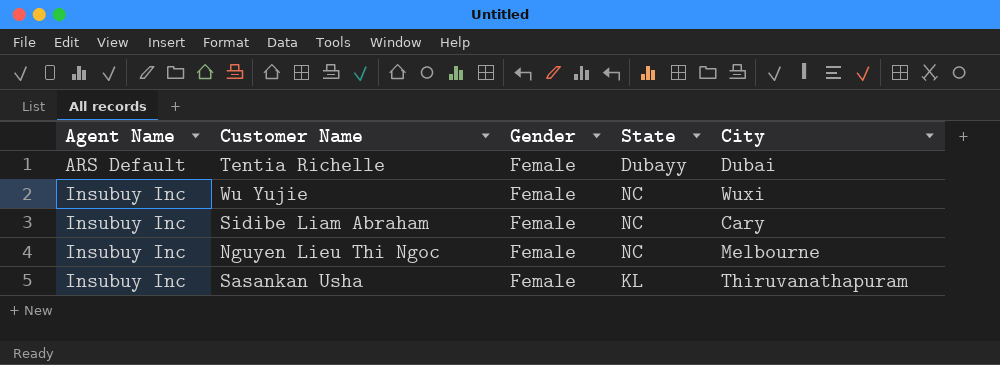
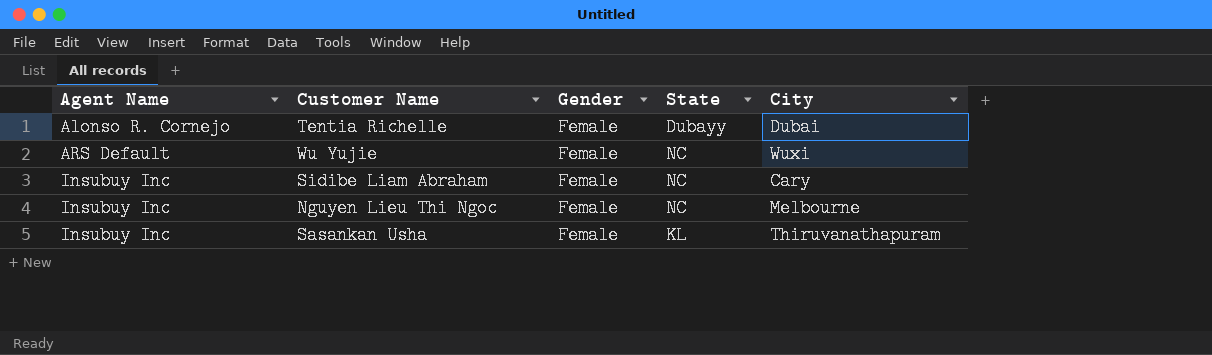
Tentia Richelle | Agent Name: ARS Default -> Alonso R. Cornejo
Wu Yujie | Agent Name: Insubuy Inc -> ARS Default

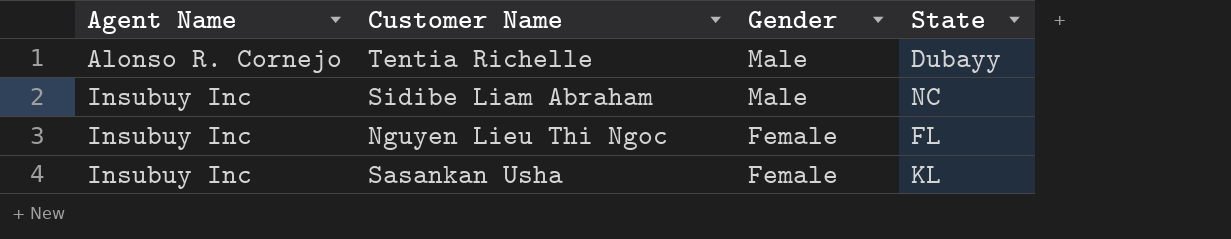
column City | position: 5 -> none
row Wu Yujie: ARS Default | Female | NC | Wuxi -> none
Tentia Richelle | Gender: Female -> Male
Sidibe Liam Abraham | Gender: Female -> Male
Nguyen Lieu Thi Ngoc | State: NC -> FL

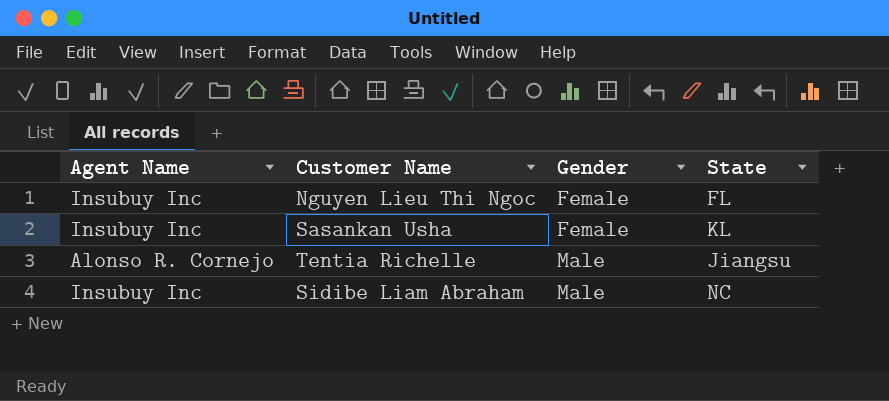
row order: Agent Name ascending -> Gender ascending
Tentia Richelle | State: Dubayy -> Jiangsu

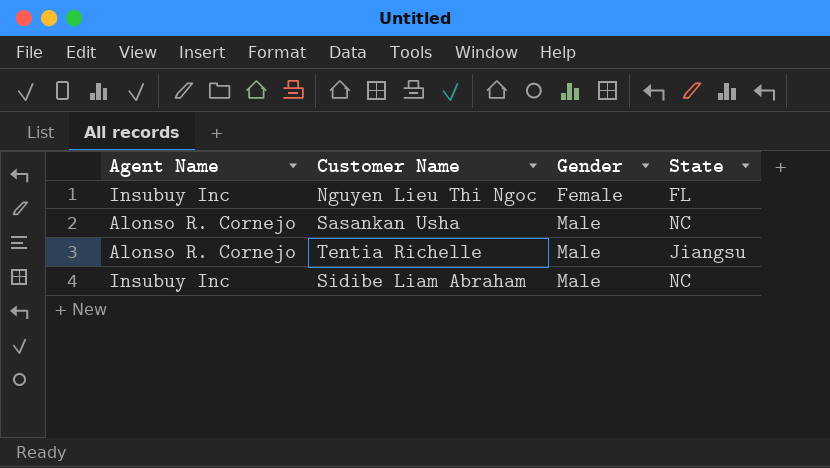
Sasankan Usha | Agent Name: Insubuy Inc -> Alonso R. Cornejo
Sasankan Usha | Gender: Female -> Male
Sasankan Usha | State: KL -> NC

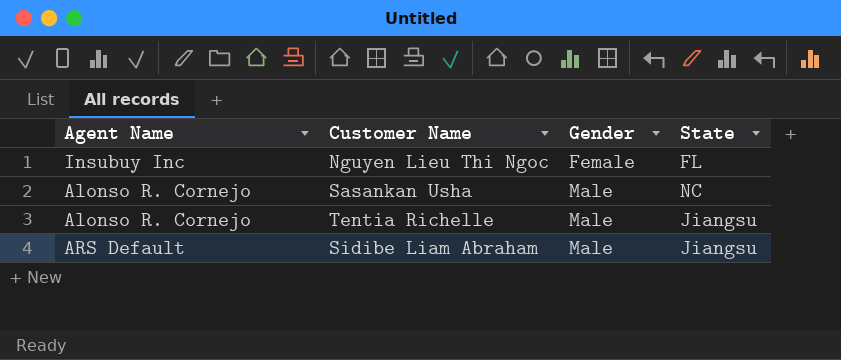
Sidibe Liam Abraham | Agent Name: Insubuy Inc -> ARS Default
Sidibe Liam Abraham | State: NC -> Jiangsu

